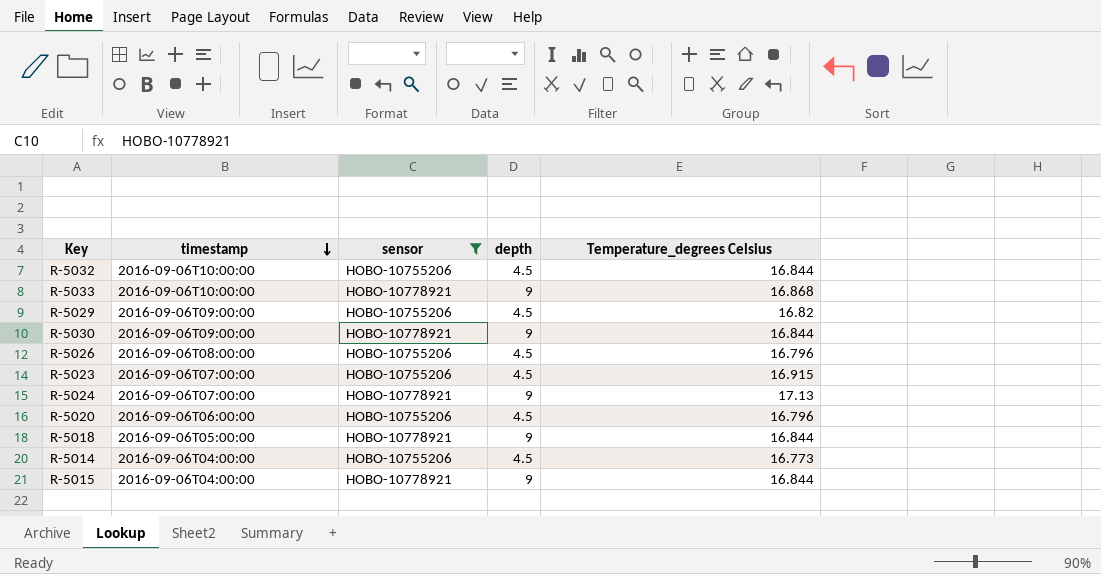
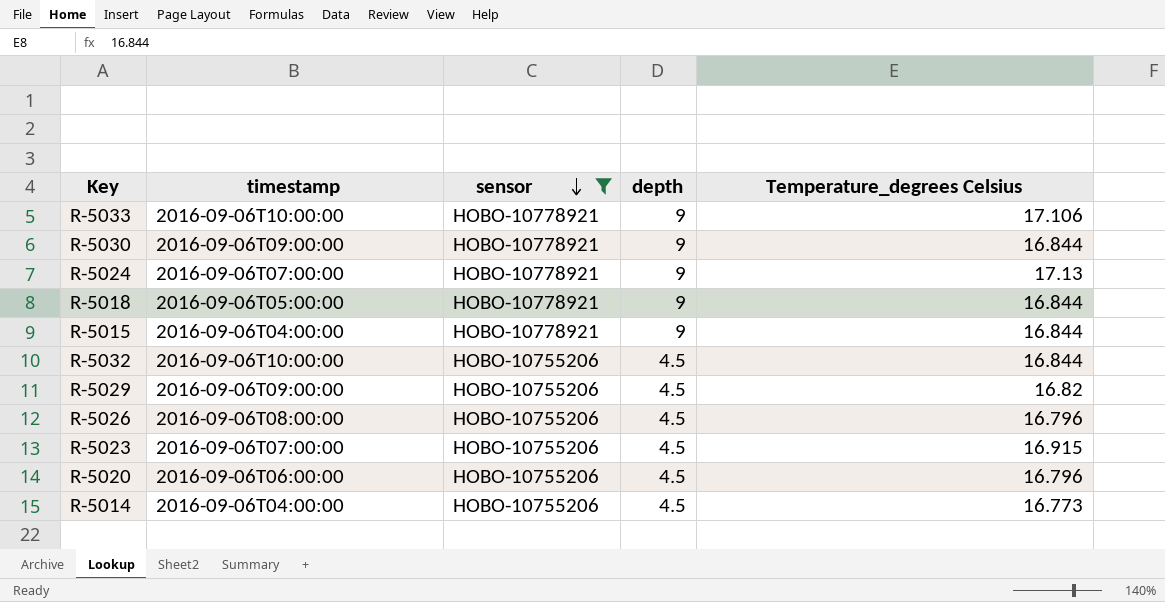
row order: timestamp descending -> sensor descending
R-5033 | Temperature_degrees Celsius: 16.868 -> 17.106

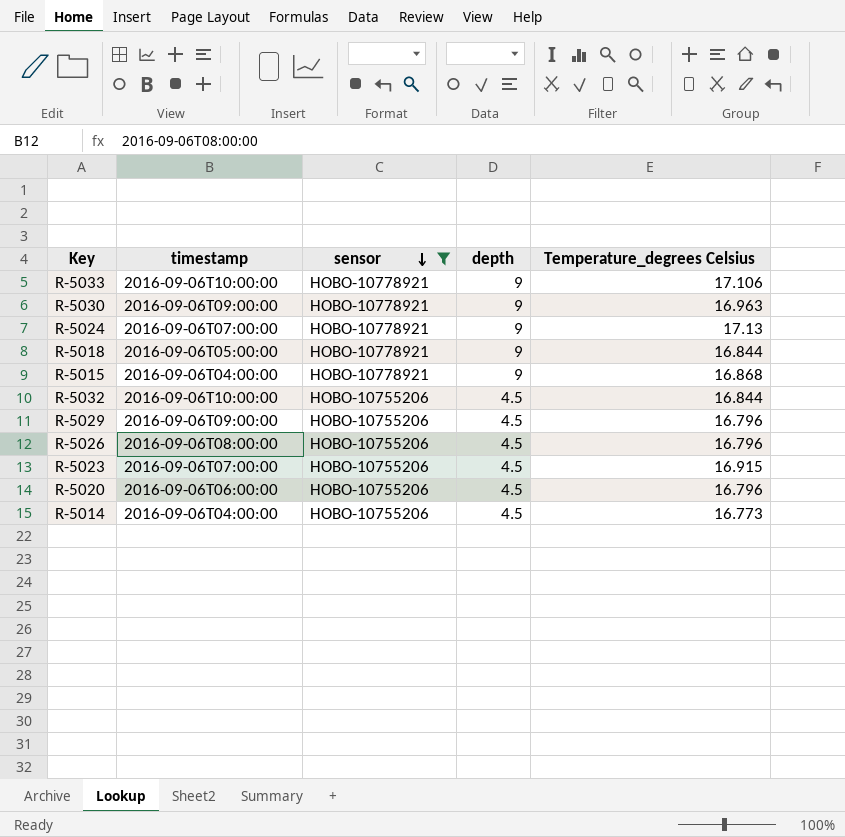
R-5030 | Temperature_degrees Celsius: 16.844 -> 16.963
R-5015 | Temperature_degrees Celsius: 16.844 -> 16.868
R-5029 | Temperature_degrees Celsius: 16.82 -> 16.796

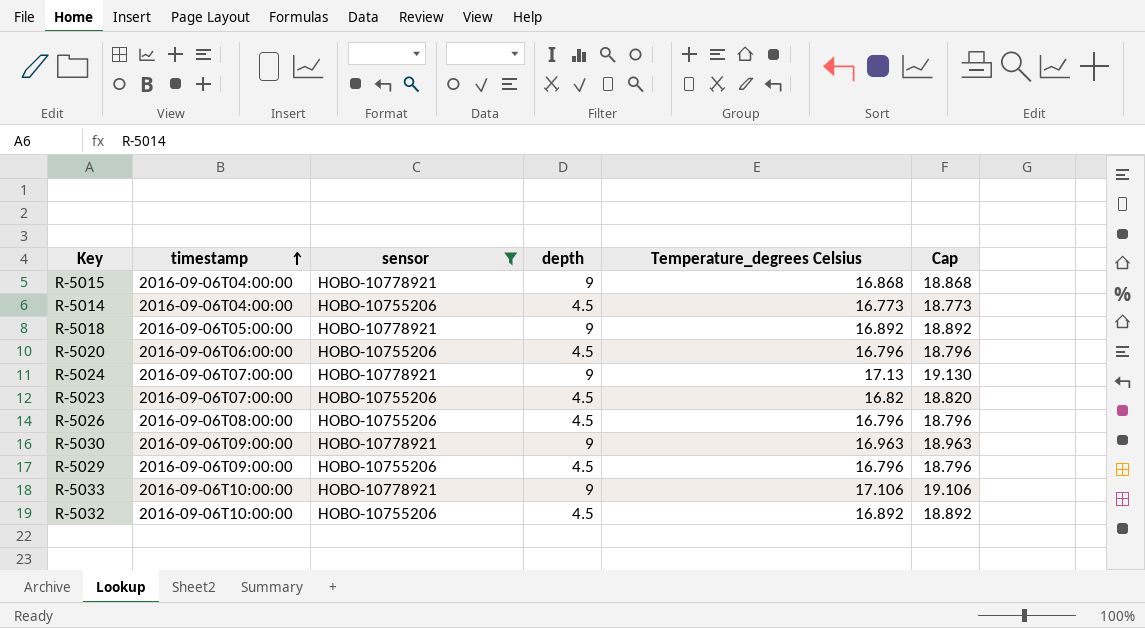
row order: sensor descending -> timestamp ascending
column Cap | formula: none -> [Temperature_degrees Celsius] + 2
R-5018 | Temperature_degrees Celsius: 16.844 -> 16.892
R-5023 | Temperature_degrees Celsius: 16.915 -> 16.82
R-5032 | Temperature_degrees Celsius: 16.844 -> 16.892

